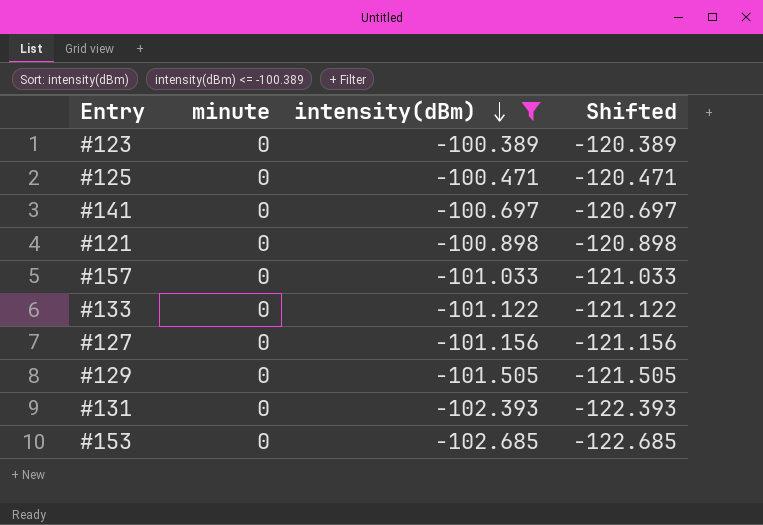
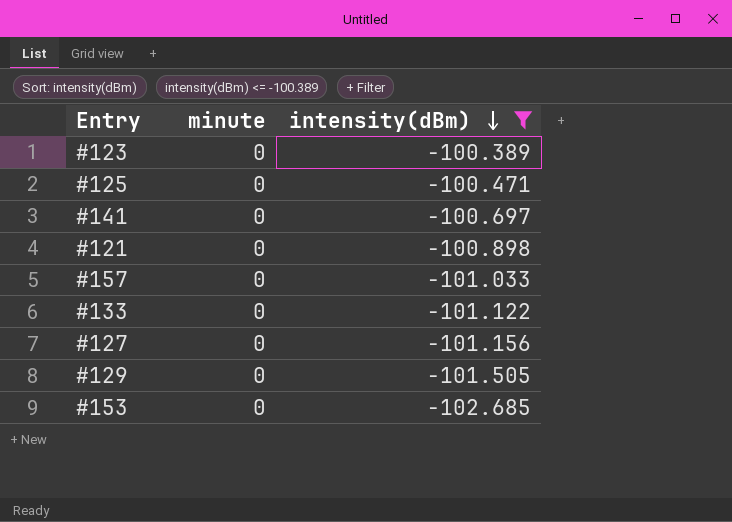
column Shifted | formula: [intensity(dBm)] - 20 -> none
row #131: 0 | -102.393 | -122.393 -> none

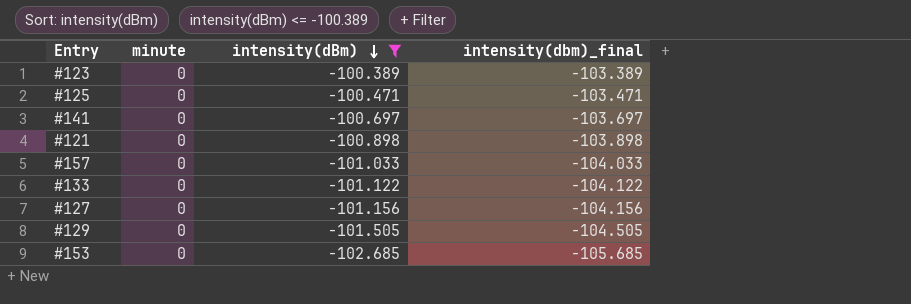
column intensity(dbm)_final | formula: none -> [intensity(dBm)] - 3

